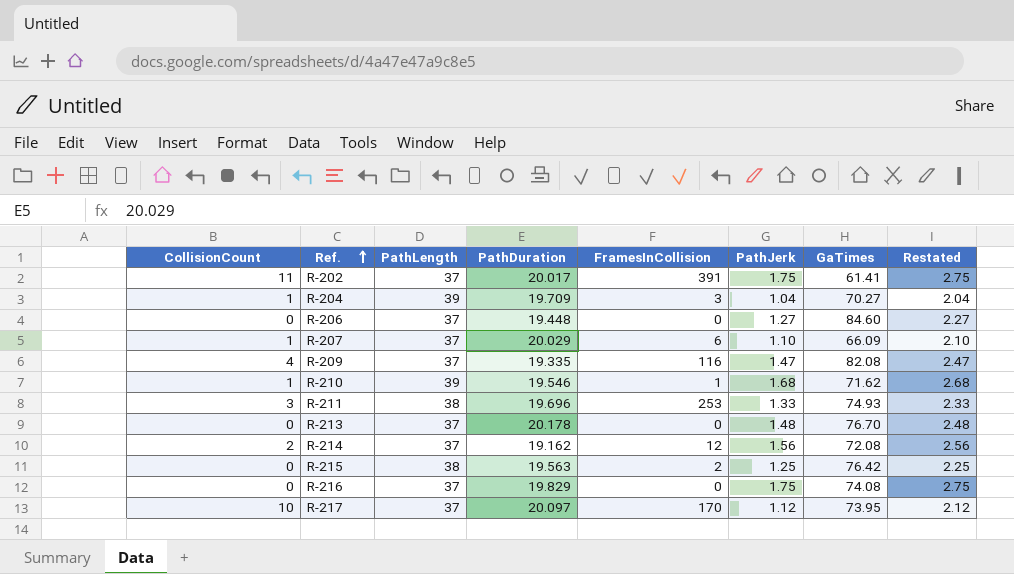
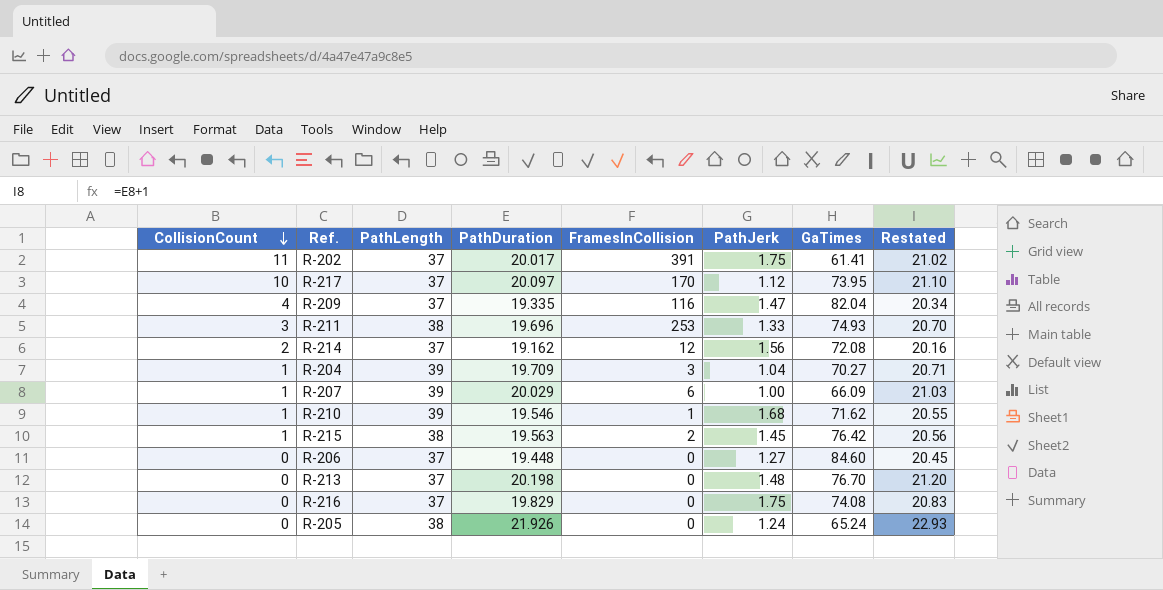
row order: Ref. ascending -> CollisionCount descending
column Restated | formula: [PathJerk] + 1 -> [PathDuration] + 1
R-209 | GaTimes: 82.08 -> 82.04
R-207 | PathLength: 37 -> 39
R-207 | PathJerk: 1.10 -> 1.00
R-215 | CollisionCount: 0 -> 1
R-215 | PathJerk: 1.25 -> 1.45
R-213 | PathDuration: 20.178 -> 20.198
row R-205: none -> 0 | 38 | 21.926 | 0 | 1.24 | 65.24 | 22.93

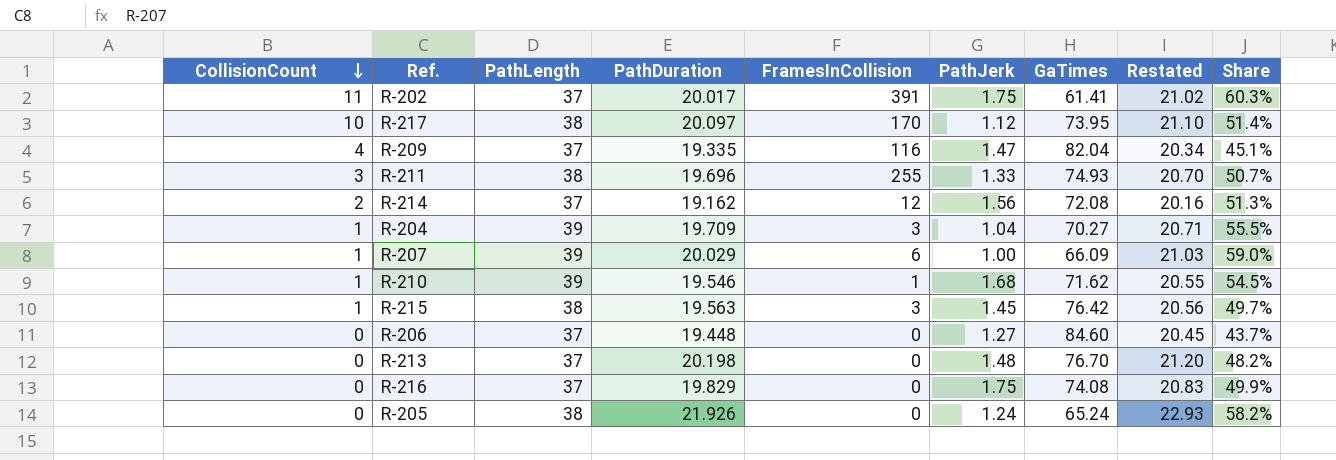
column Share | formula: none -> [PathLength] / [GaTimes]
R-217 | PathLength: 37 -> 38
R-211 | FramesInCollision: 253 -> 255
R-215 | FramesInCollision: 2 -> 3

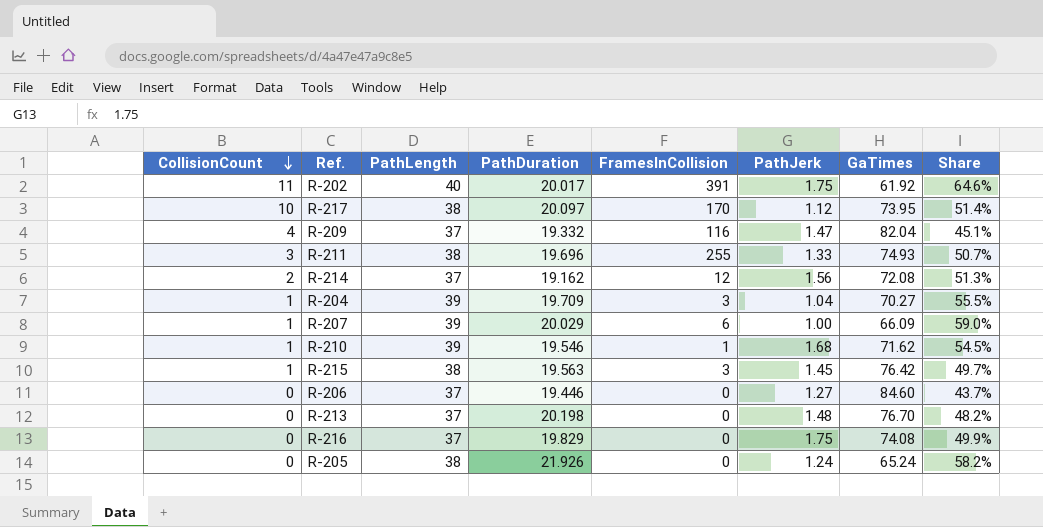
column Restated | formula: [PathDuration] + 1 -> none
R-202 | PathLength: 37 -> 40
R-202 | GaTimes: 61.41 -> 61.92
R-202 | Share: 60.3% -> 64.6%
R-209 | PathDuration: 19.335 -> 19.332
R-206 | PathDuration: 19.448 -> 19.446

